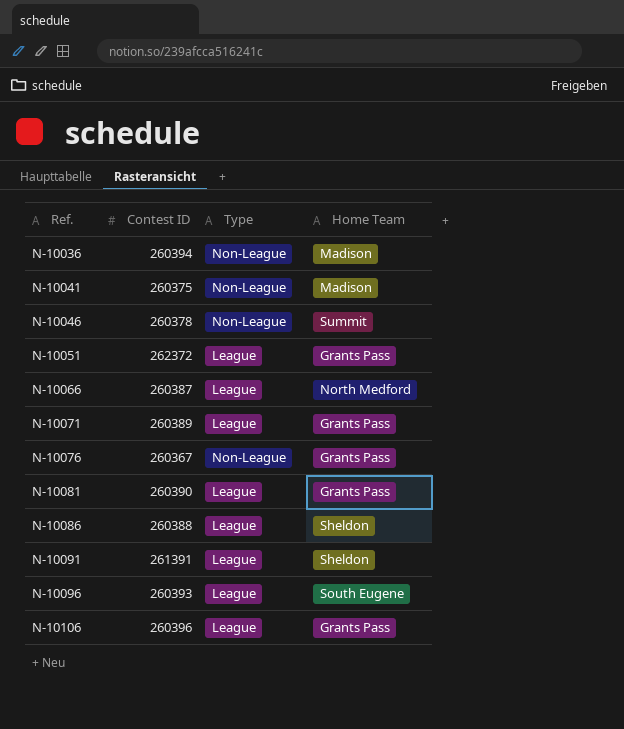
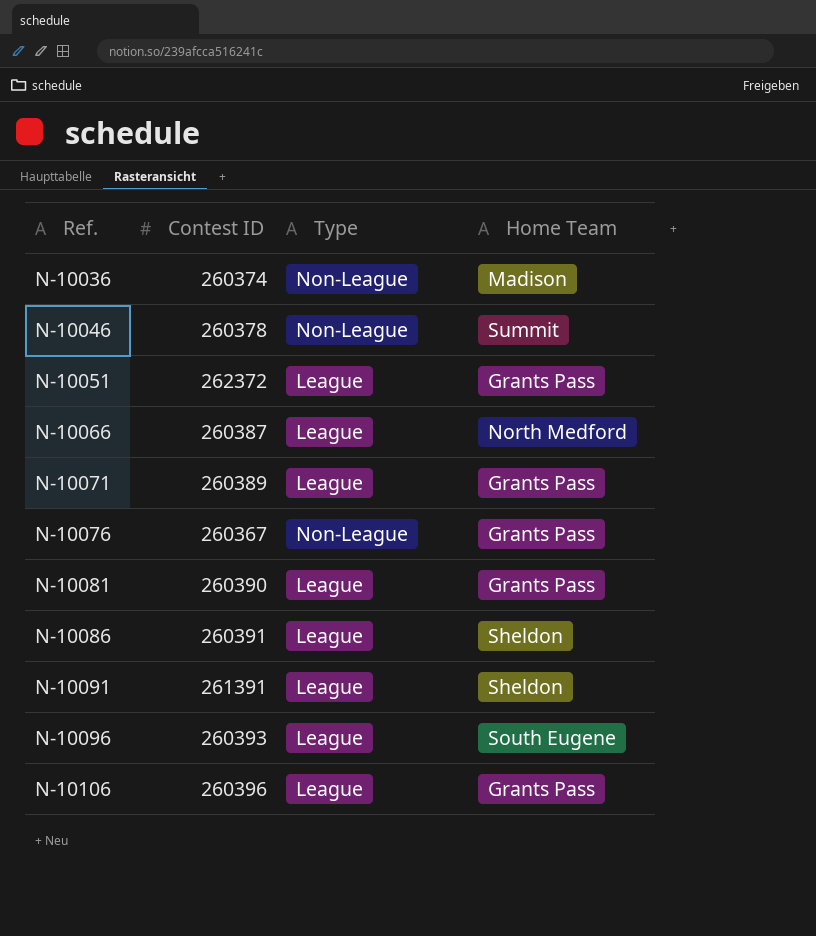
row N-10041: 260375 | Non-League | Madison -> none
N-10036 | Contest ID: 260394 -> 260374
N-10086 | Contest ID: 260388 -> 260391

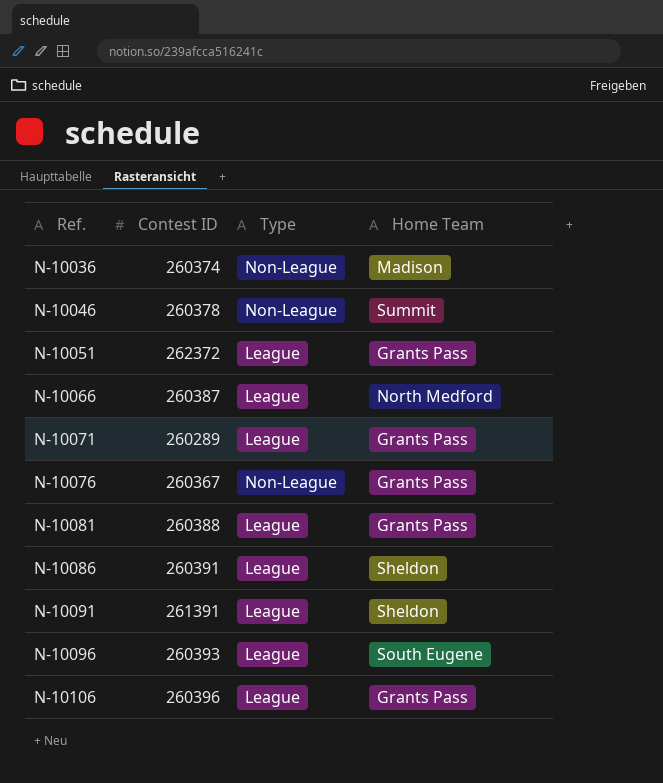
N-10071 | Contest ID: 260389 -> 260289
N-10081 | Contest ID: 260390 -> 260388

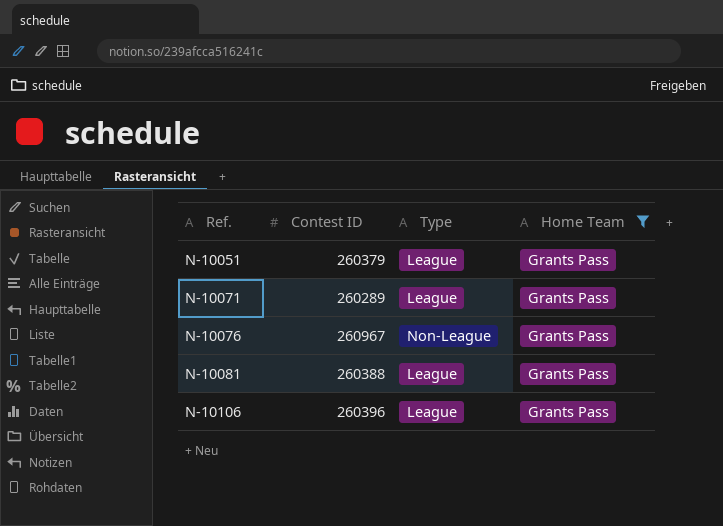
filter: none -> Home Team = Grants Pass
N-10051 | Contest ID: 262372 -> 260379
N-10076 | Contest ID: 260367 -> 260967

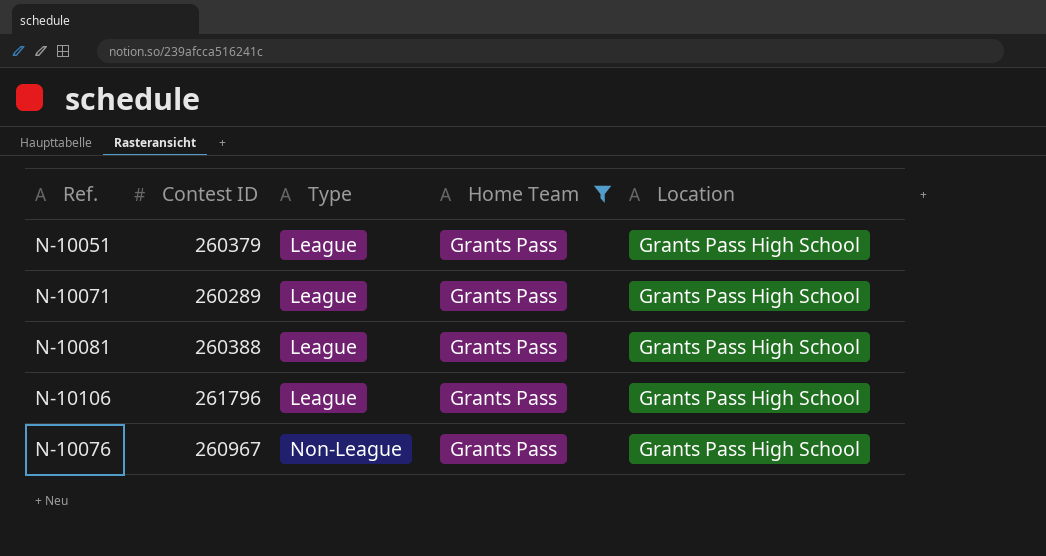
row order: Ref. ascending -> Type ascending
column Location | position: none -> 5
N-10106 | Contest ID: 260396 -> 261796

